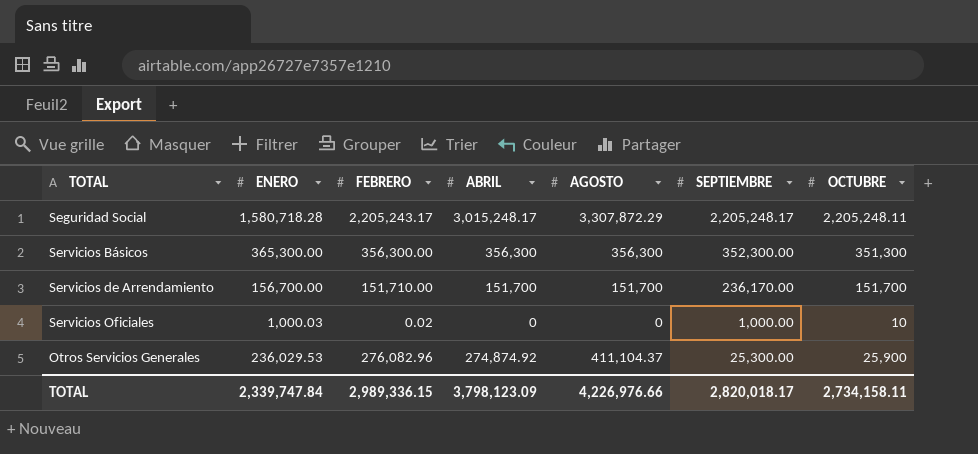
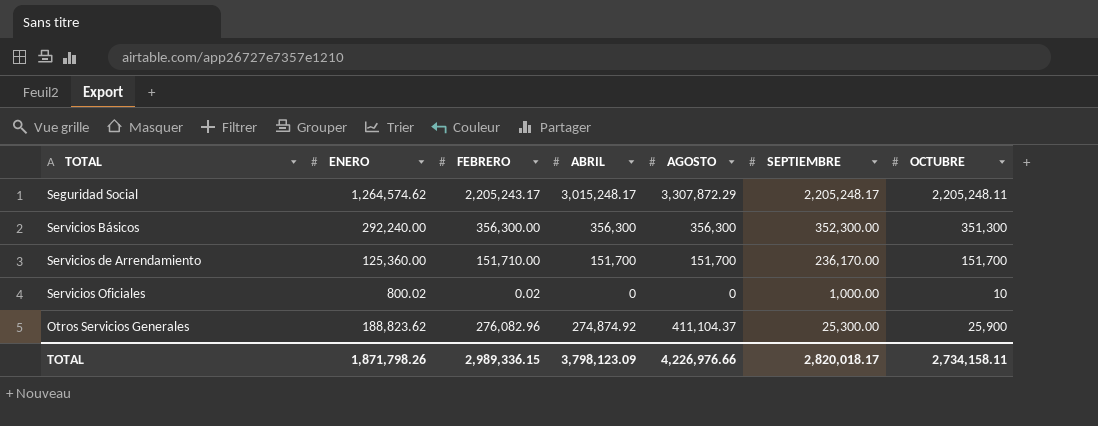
Seguridad Social | ENERO: 1,580,718.28 -> 1,264,574.62
Servicios Básicos | ENERO: 365,300.00 -> 292,240.00
Servicios de Arrendamiento | ENERO: 156,700.00 -> 125,360.00
Servicios Oficiales | ENERO: 1,000.03 -> 800.02
Otros Servicios Generales | ENERO: 236,029.53 -> 188,823.62
TOTAL | ENERO: 2,339,747.84 -> 1,871,798.26

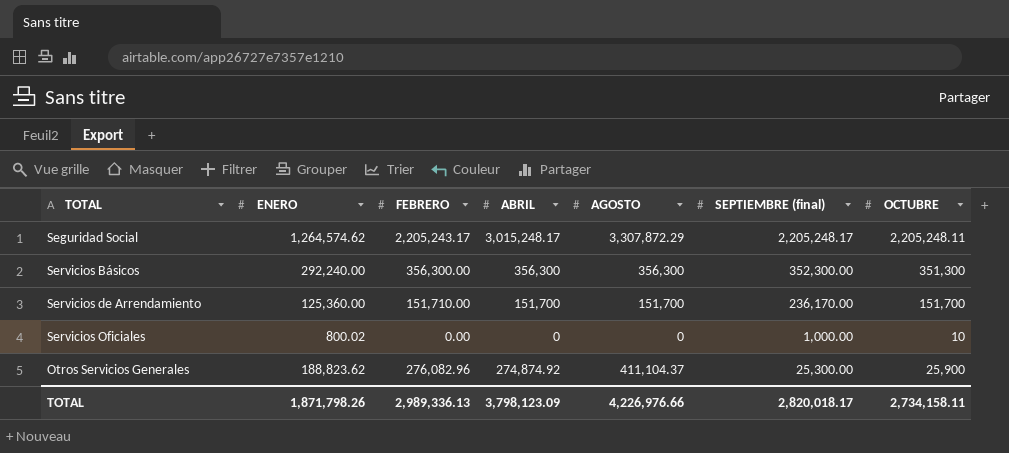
column name: SEPTIEMBRE -> SEPTIEMBRE (final)
Servicios Oficiales | FEBRERO: 0.02 -> 0.00
TOTAL | FEBRERO: 2,989,336.15 -> 2,989,336.13

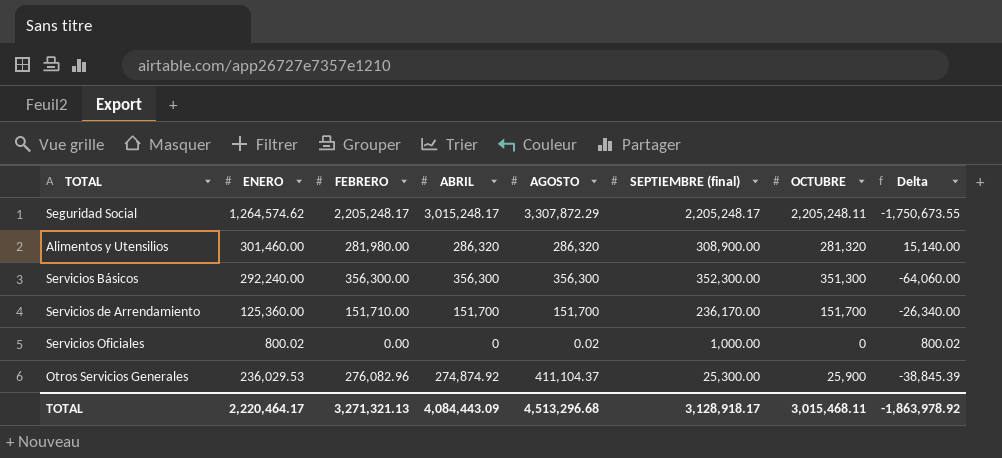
column Delta | formula: none -> [ENERO] - [ABRIL]
Seguridad Social | FEBRERO: 2,205,243.17 -> 2,205,248.17
row Alimentos y Utensilios: none -> 301,460.00 | 281,980.00 | 286,320 | 286,320 | 308,900.00 | 281,320 | 15,140.00
Servicios Oficiales | AGOSTO: 0 -> 0.02
Servicios Oficiales | OCTUBRE: 10 -> 0
Otros Servicios Generales | ENERO: 188,823.62 -> 236,029.53
TOTAL | ENERO: 1,871,798.26 -> 2,220,464.17
TOTAL | FEBRERO: 2,989,336.13 -> 3,271,321.13
TOTAL | ABRIL: 3,798,123.09 -> 4,084,443.09
TOTAL | AGOSTO: 4,226,976.66 -> 4,513,296.68
TOTAL | SEPTIEMBRE (final): 2,820,018.17 -> 3,128,918.17
TOTAL | OCTUBRE: 2,734,158.11 -> 3,015,468.11

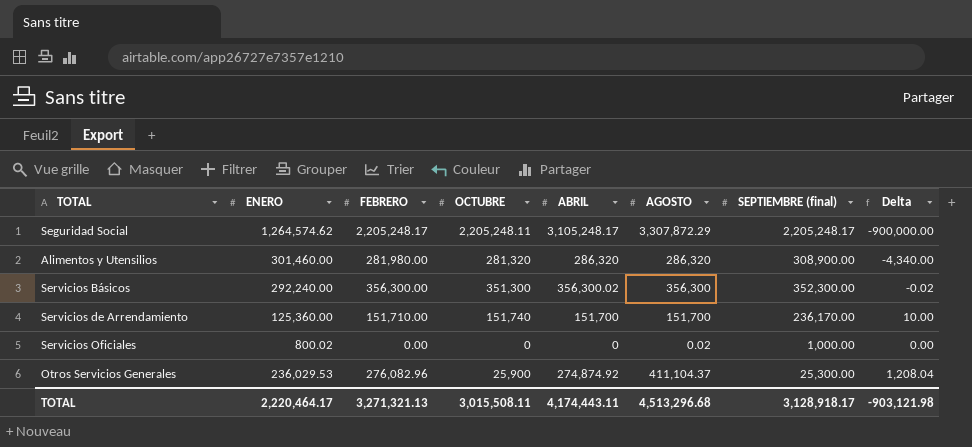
column OCTUBRE | position: 7 -> 4
column Delta | formula: [ENERO] - [ABRIL] -> [FEBRERO] - [ABRIL]
Seguridad Social | ABRIL: 3,015,248.17 -> 3,105,248.17
Servicios Básicos | ABRIL: 356,300 -> 356,300.02
Servicios de Arrendamiento | OCTUBRE: 151,700 -> 151,740
TOTAL | OCTUBRE: 3,015,468.11 -> 3,015,508.11
TOTAL | ABRIL: 4,084,443.09 -> 4,174,443.11
TOTAL | Delta: -1,863,978.92 -> -903,121.98

